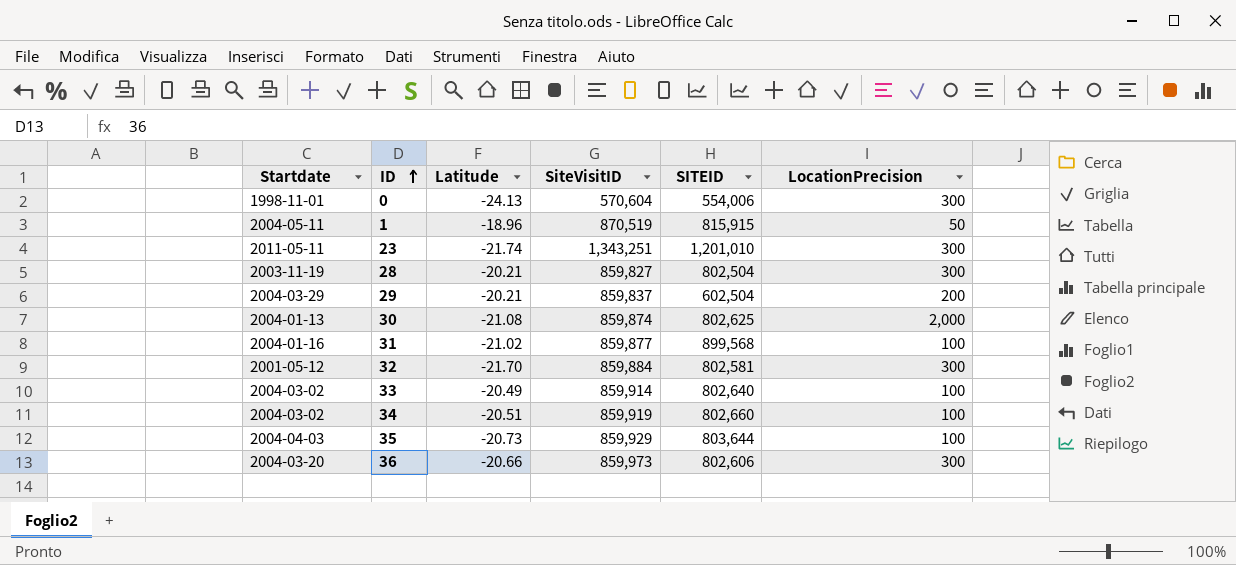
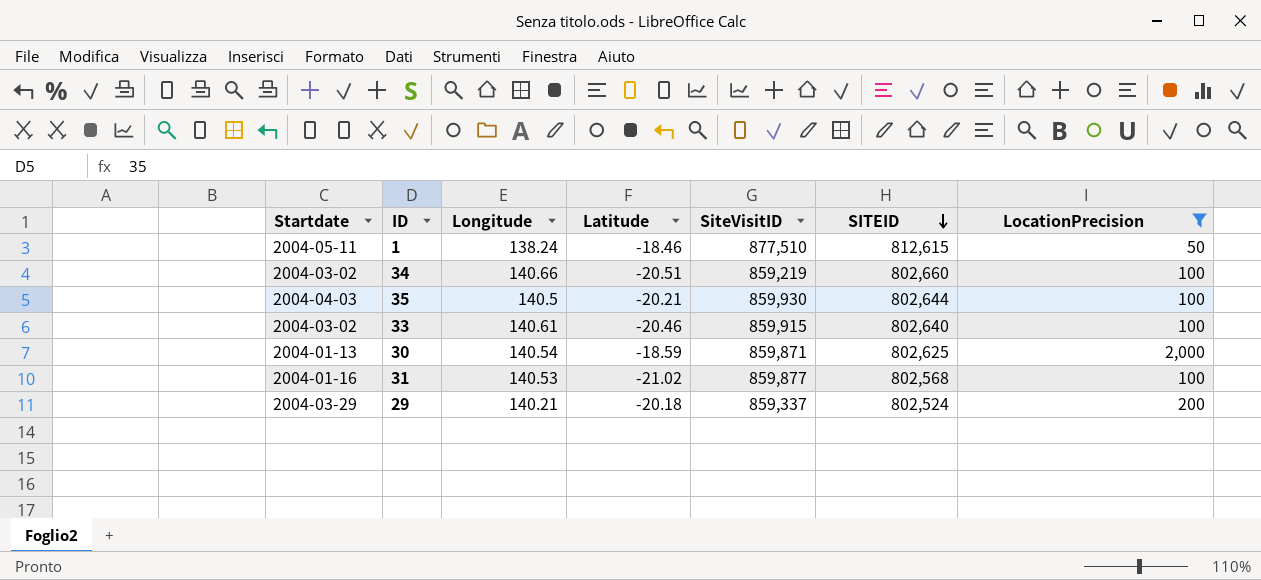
filter: none -> LocationPrecision != 300
row order: ID ascending -> SITEID descending
column Longitude | position: none -> 3
1 | Latitude: -18.96 -> -18.46
1 | SiteVisitID: 870,519 -> 877,510
1 | SITEID: 815,915 -> 812,615
34 | SiteVisitID: 859,919 -> 859,219
35 | Latitude: -20.73 -> -20.21
35 | SiteVisitID: 859,929 -> 859,930
35 | SITEID: 803,644 -> 802,644
33 | Latitude: -20.49 -> -20.46
33 | SiteVisitID: 859,914 -> 859,915
30 | Latitude: -21.08 -> -18.59
30 | SiteVisitID: 859,874 -> 859,871
31 | SITEID: 899,568 -> 802,568
29 | Latitude: -20.21 -> -20.18
29 | SiteVisitID: 859,837 -> 859,337
29 | SITEID: 602,504 -> 802,524

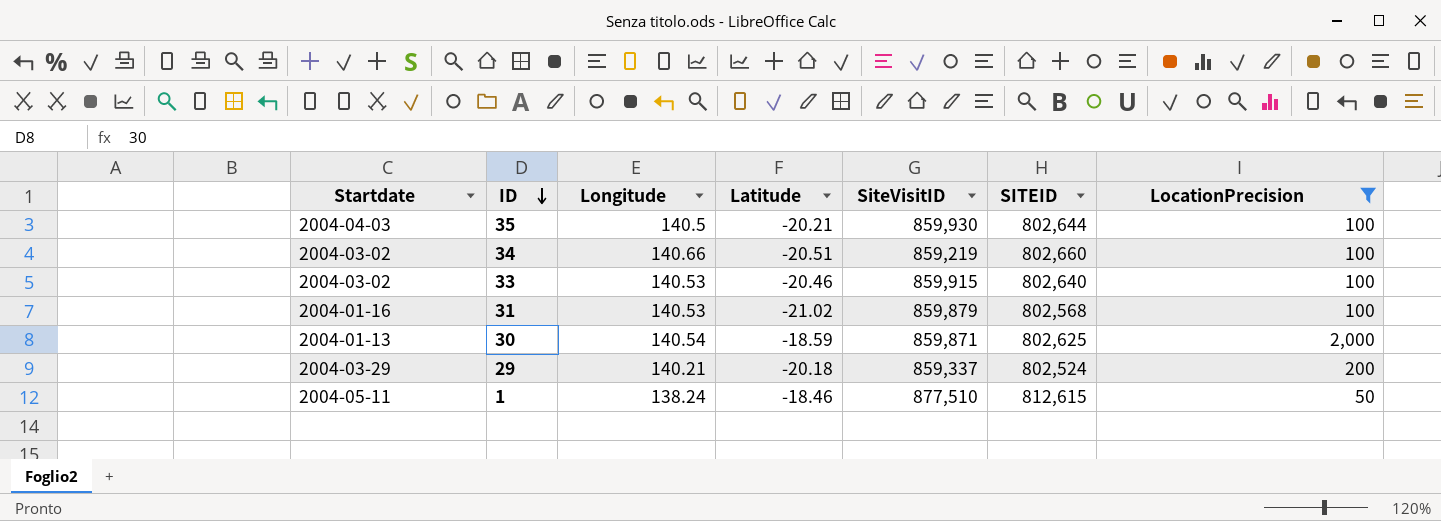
row order: SITEID descending -> ID descending
33 | Longitude: 140.61 -> 140.53
31 | SiteVisitID: 859,877 -> 859,879

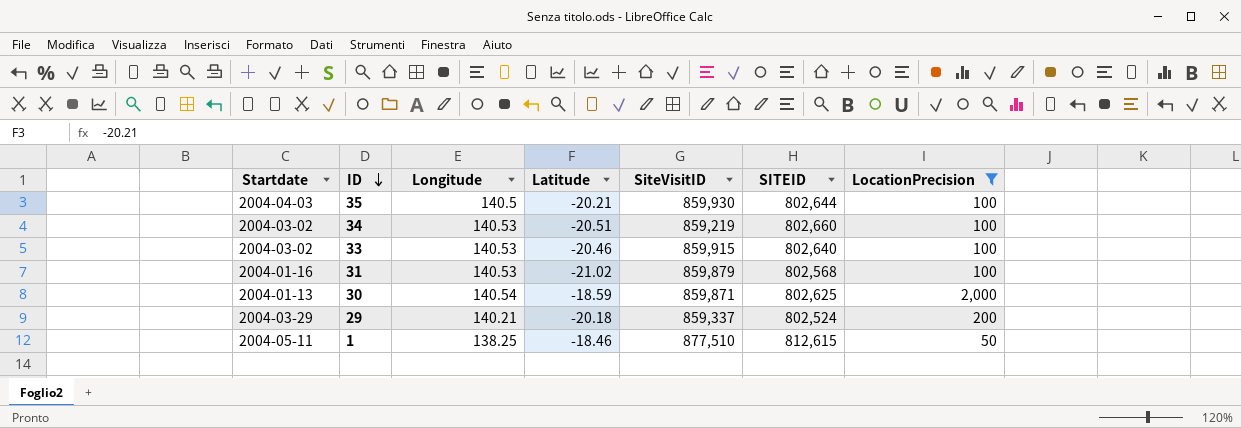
34 | Longitude: 140.66 -> 140.53
1 | Longitude: 138.24 -> 138.25

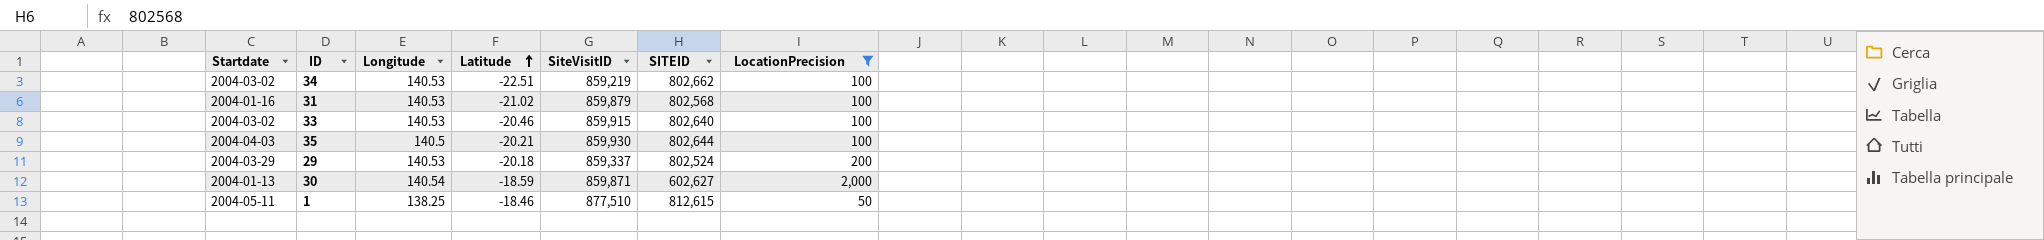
row order: ID descending -> Latitude ascending
34 | Latitude: -20.51 -> -22.51
34 | SITEID: 802,660 -> 802,662
29 | Longitude: 140.21 -> 140.53
30 | SITEID: 802,625 -> 602,627

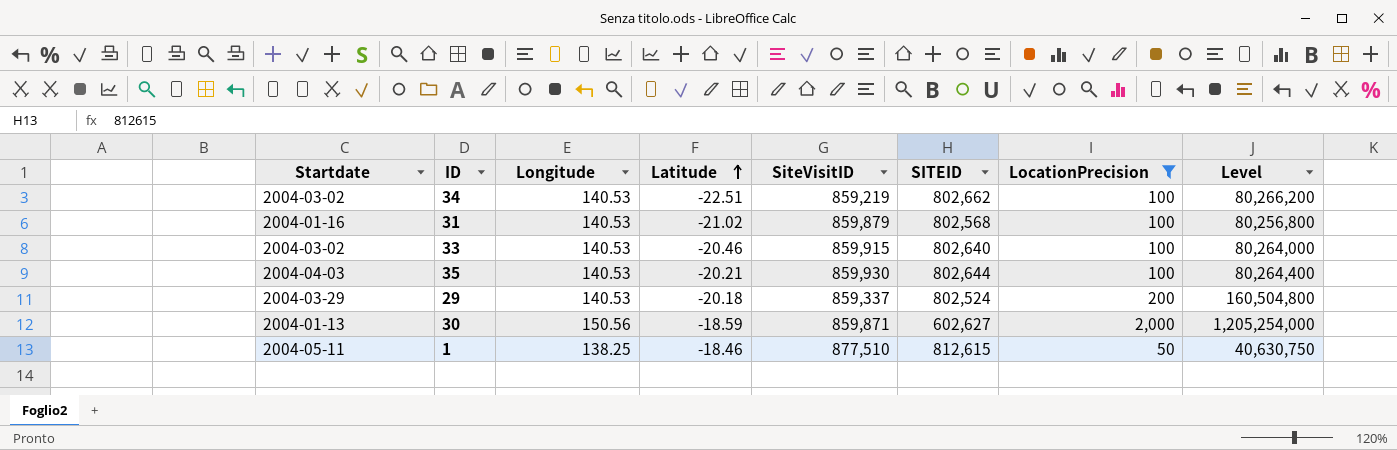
column Level | formula: none -> [SITEID] * [LocationPrecision]
35 | Longitude: 140.5 -> 140.53
30 | Longitude: 140.54 -> 150.56

